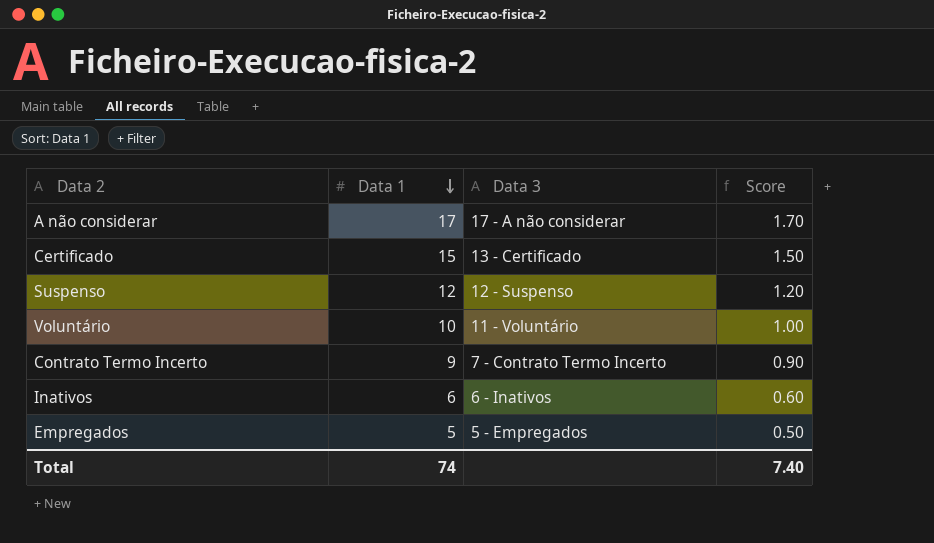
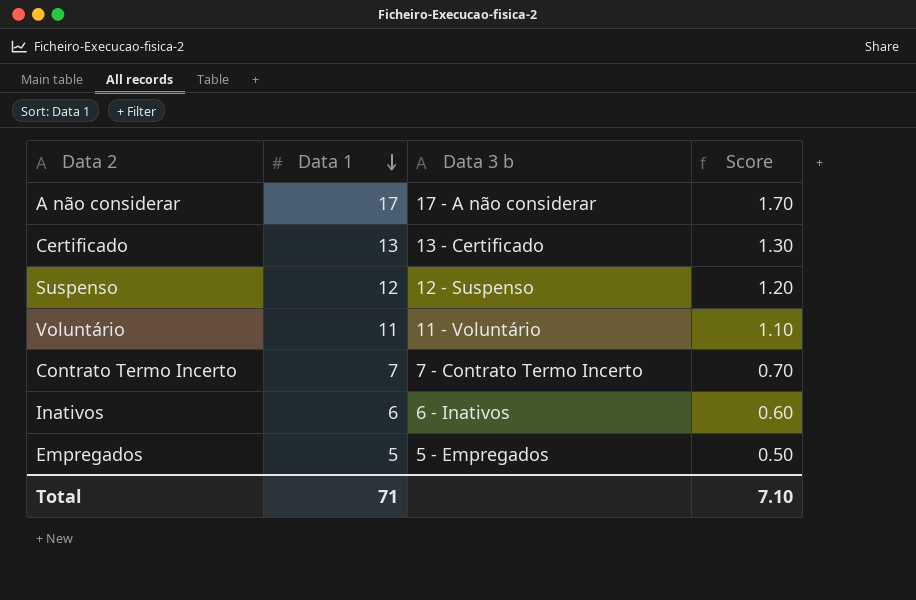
column name: Data 3 -> Data 3 b
Certificado | Data 1: 15 -> 13
Certificado | Score: 1.50 -> 1.30
Voluntário | Data 1: 10 -> 11
Voluntário | Score: 1.00 -> 1.10
Contrato Termo Incerto | Data 1: 9 -> 7
Contrato Termo Incerto | Score: 0.90 -> 0.70
Total | Data 1: 74 -> 71
Total | Score: 7.40 -> 7.10

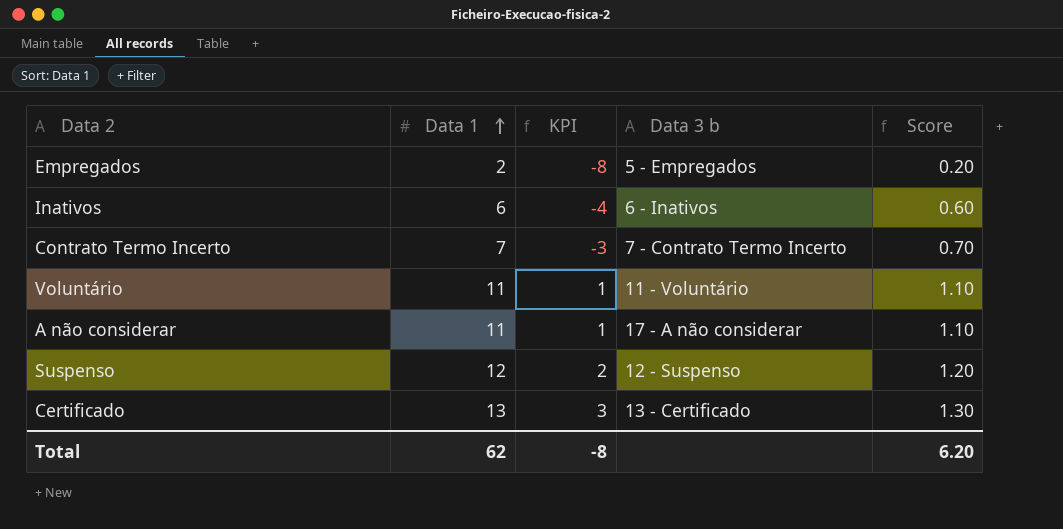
row order: Data 1 descending -> Data 1 ascending
column KPI | formula: none -> [Data 1] - 10
Empregados | Data 1: 5 -> 2
Empregados | Score: 0.50 -> 0.20
A não considerar | Data 1: 17 -> 11
A não considerar | Score: 1.70 -> 1.10
Total | Data 1: 71 -> 62
Total | Score: 7.10 -> 6.20

